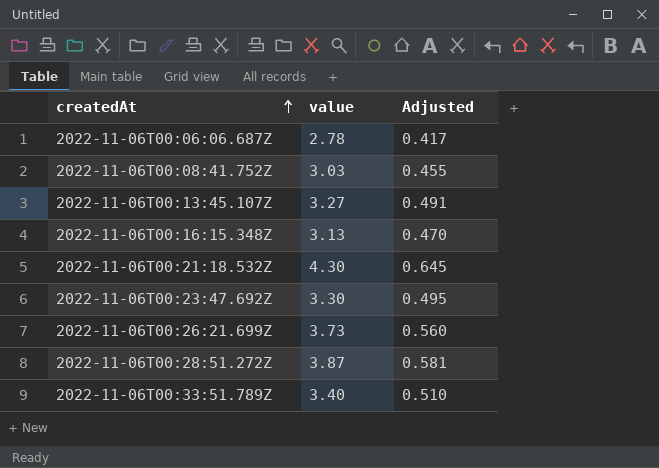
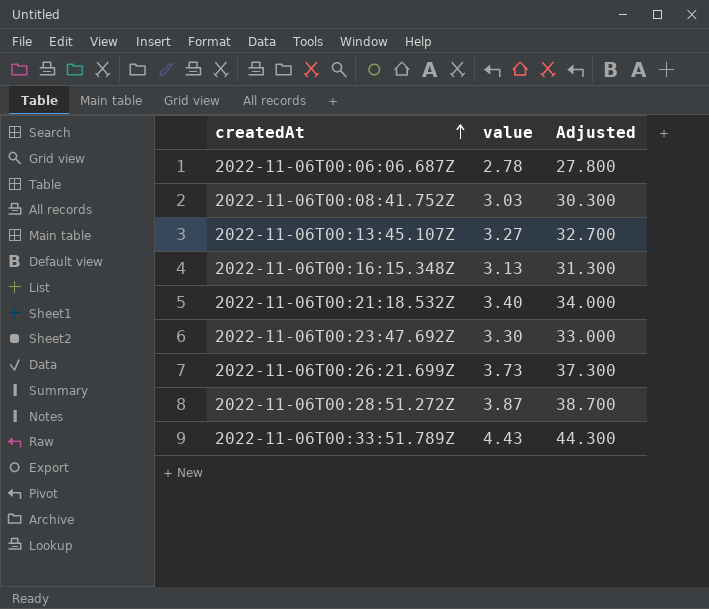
column Adjusted | formula: [value] * 0.15 -> [value] * 10
2022-11-06T00:21:18.532Z | value: 4.30 -> 3.40
2022-11-06T00:33:51.789Z | value: 3.40 -> 4.43

